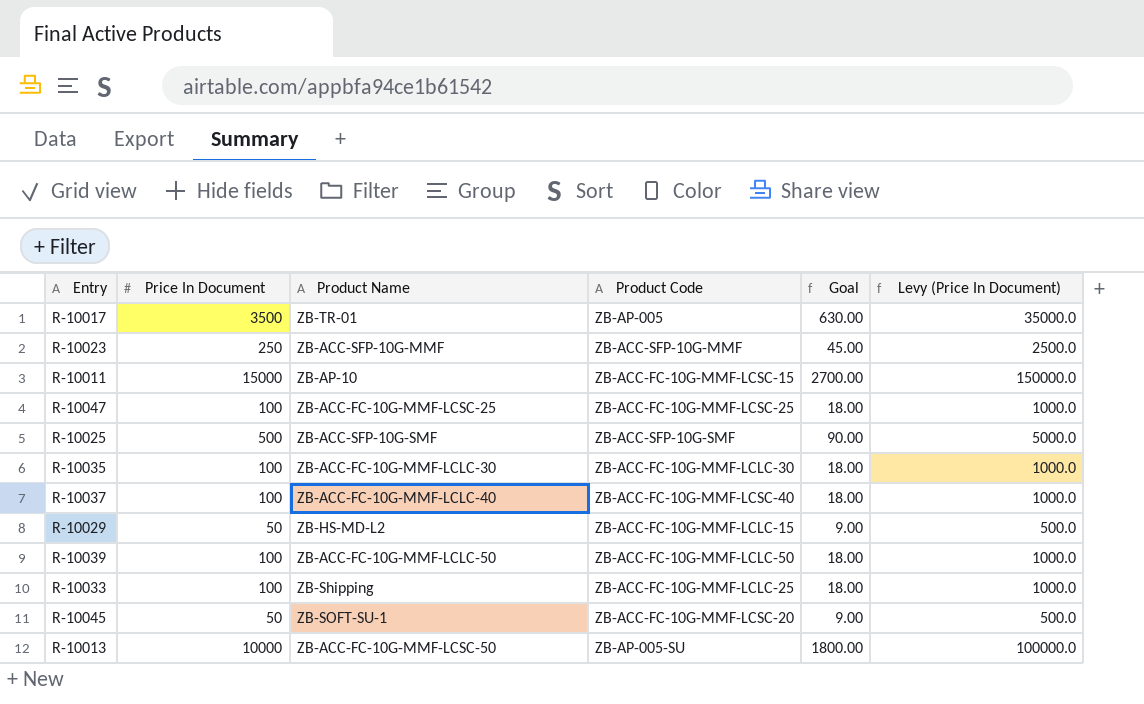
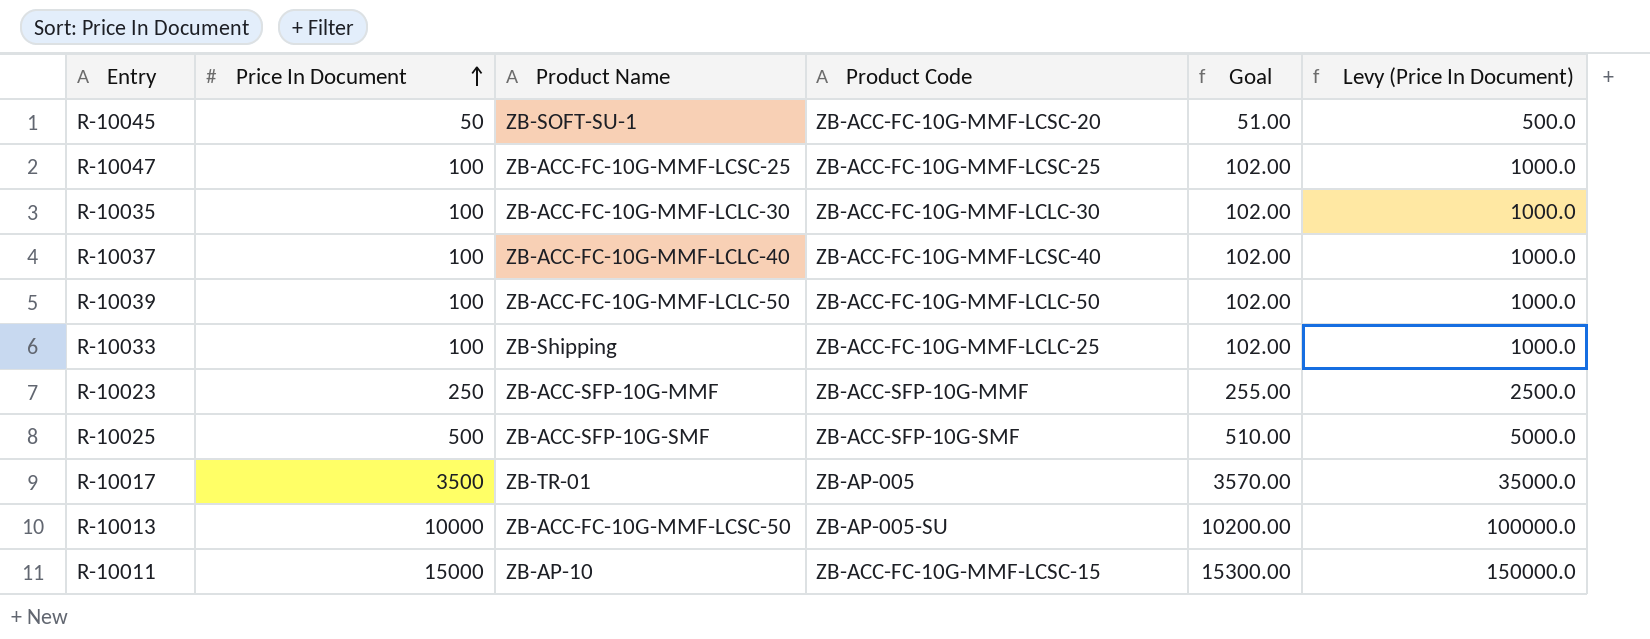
row order: none -> Price In Document ascending
column Goal | formula: [Price In Document] * 0.18 -> [Price In Document] * 1.02
row R-10029: 50 | ZB-HS-MD-L2 | ZB-ACC-FC-10G-MMF-LCLC-15 | 9.00 | 500.0 -> none

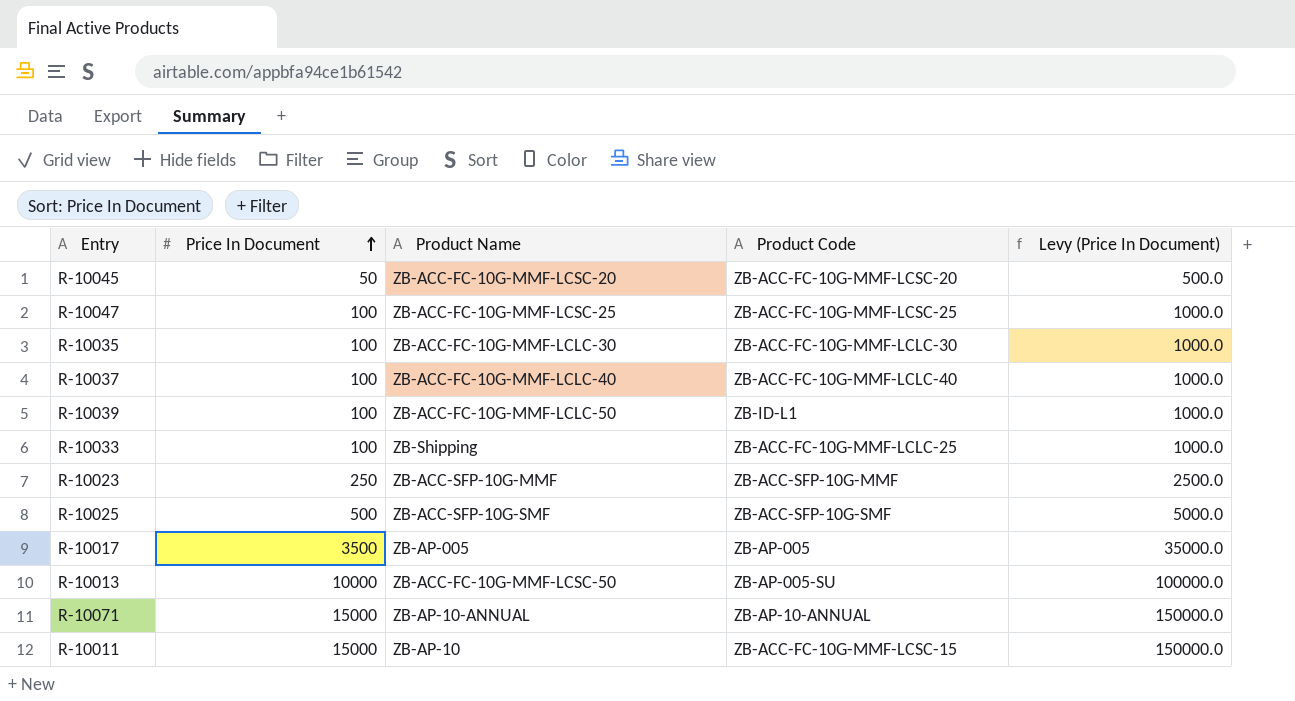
column Goal | formula: [Price In Document] * 1.02 -> none
R-10045 | Product Name: ZB-SOFT-SU-1 -> ZB-ACC-FC-10G-MMF-LCSC-20
R-10037 | Product Code: ZB-ACC-FC-10G-MMF-LCSC-40 -> ZB-ACC-FC-10G-MMF-LCLC-40
R-10039 | Product Code: ZB-ACC-FC-10G-MMF-LCLC-50 -> ZB-ID-L1
R-10017 | Product Name: ZB-TR-01 -> ZB-AP-005
row R-10071: none -> 15000 | ZB-AP-10-ANNUAL | ZB-AP-10-ANNUAL | 150000.0

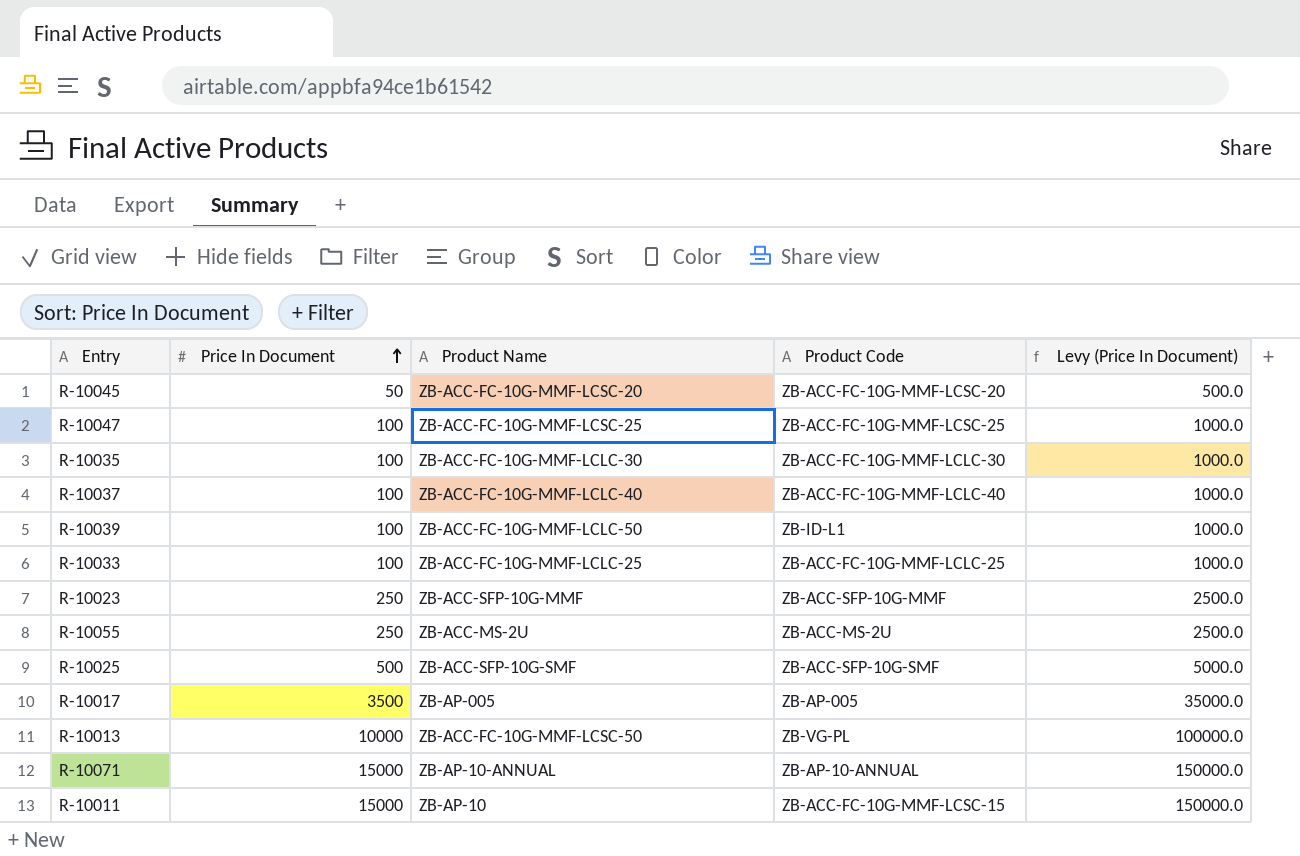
R-10033 | Product Name: ZB-Shipping -> ZB-ACC-FC-10G-MMF-LCLC-25
row R-10055: none -> 250 | ZB-ACC-MS-2U | ZB-ACC-MS-2U | 2500.0
R-10013 | Product Code: ZB-AP-005-SU -> ZB-VG-PL

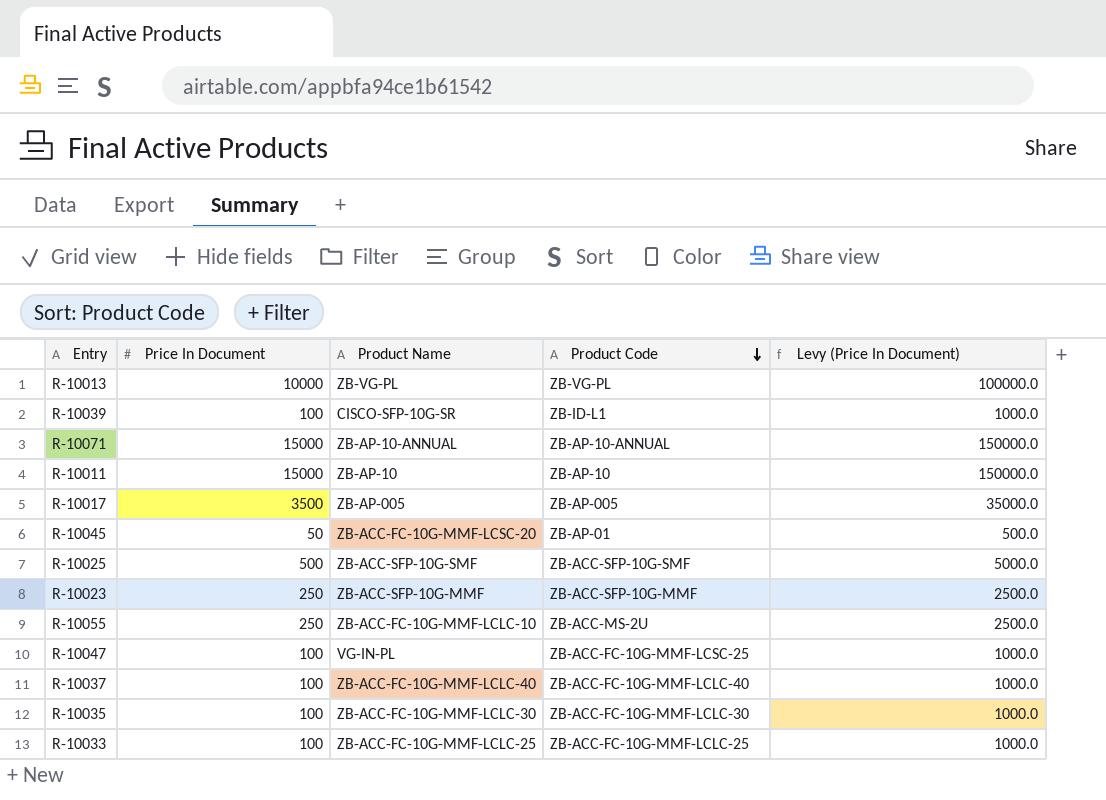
row order: Price In Document ascending -> Product Code descending
R-10013 | Product Name: ZB-ACC-FC-10G-MMF-LCSC-50 -> ZB-VG-PL
R-10039 | Product Name: ZB-ACC-FC-10G-MMF-LCLC-50 -> CISCO-SFP-10G-SR
R-10011 | Product Code: ZB-ACC-FC-10G-MMF-LCSC-15 -> ZB-AP-10
R-10045 | Product Code: ZB-ACC-FC-10G-MMF-LCSC-20 -> ZB-AP-01
R-10055 | Product Name: ZB-ACC-MS-2U -> ZB-ACC-FC-10G-MMF-LCLC-10
R-10047 | Product Name: ZB-ACC-FC-10G-MMF-LCSC-25 -> VG-IN-PL

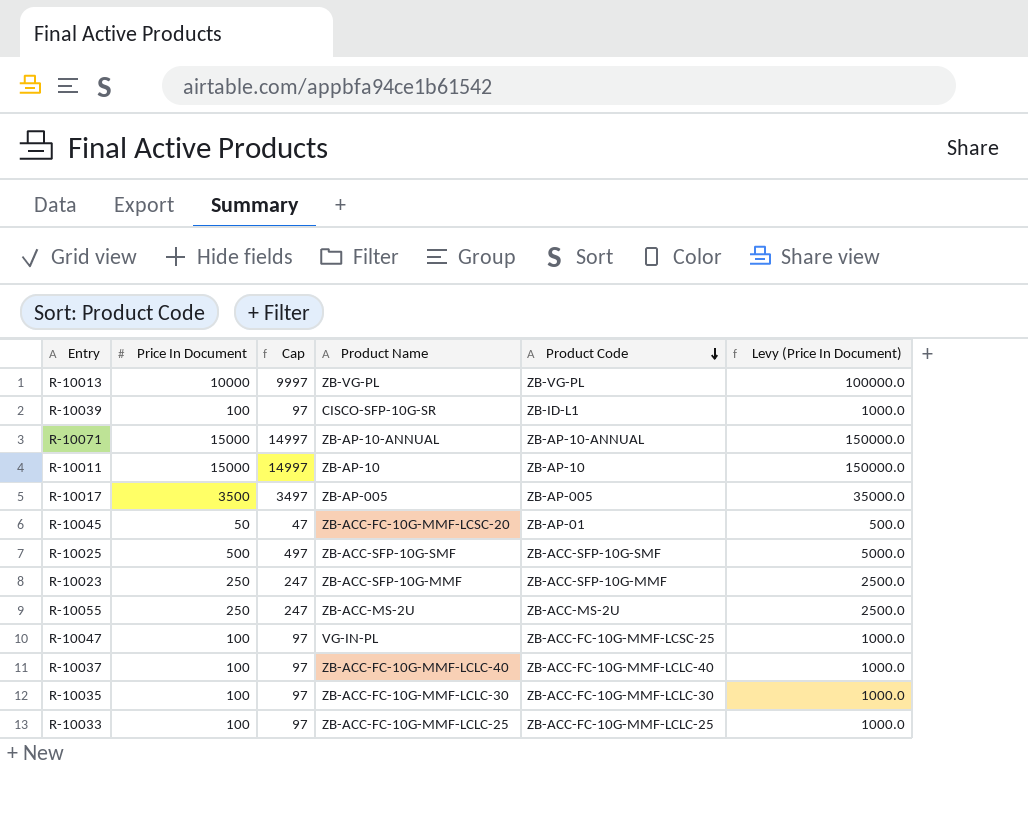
column Cap | formula: none -> [Price In Document] - 3
R-10055 | Product Name: ZB-ACC-FC-10G-MMF-LCLC-10 -> ZB-ACC-MS-2U

